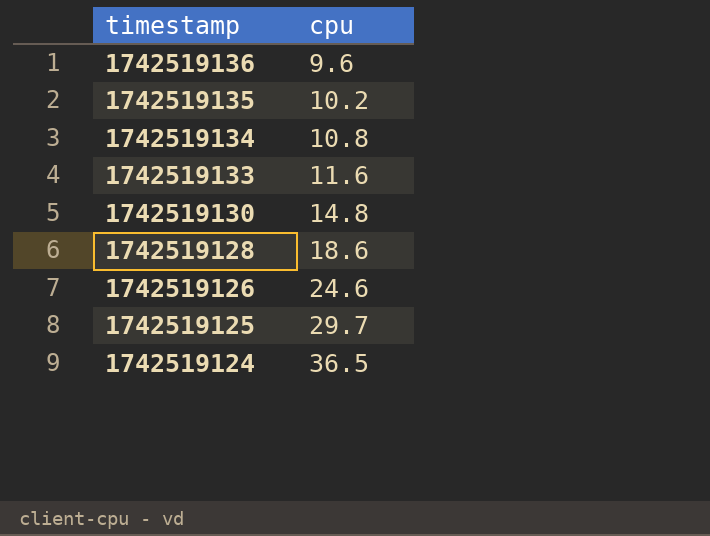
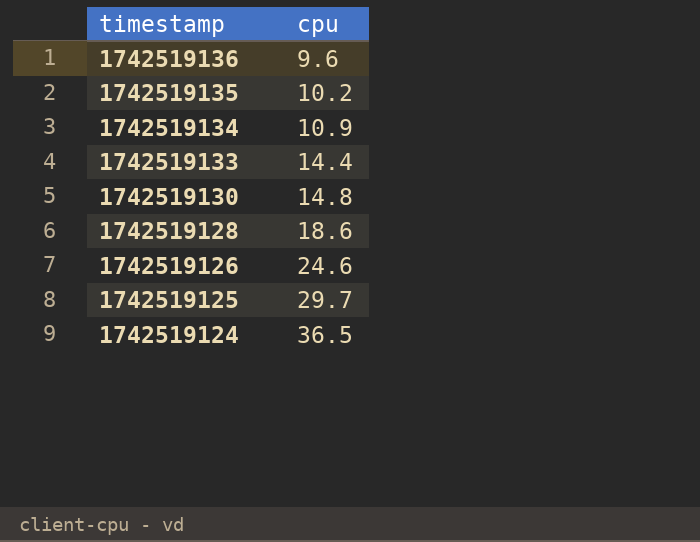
1742519134 | cpu: 10.8 -> 10.9
1742519133 | cpu: 11.6 -> 14.4

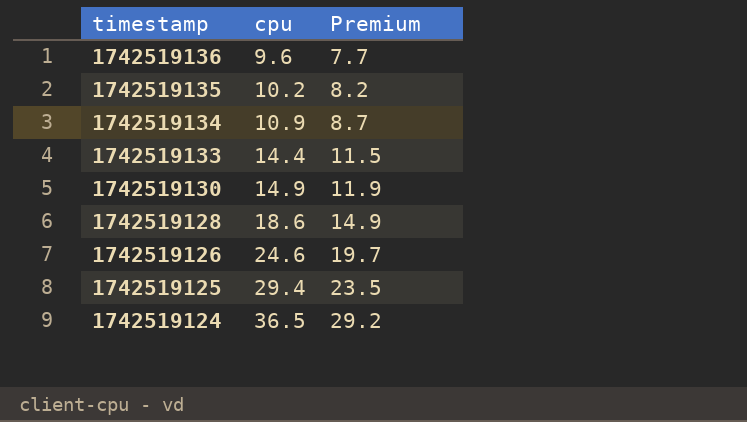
column Premium | formula: none -> [cpu] * 0.8
1742519130 | cpu: 14.8 -> 14.9
1742519125 | cpu: 29.7 -> 29.4

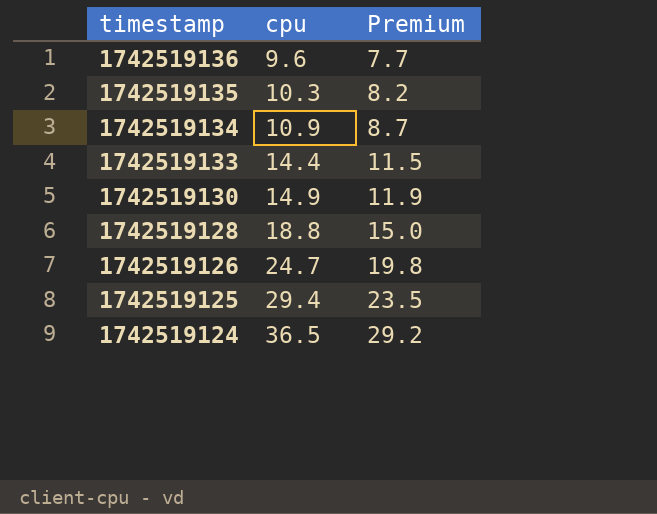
1742519135 | cpu: 10.2 -> 10.3
1742519128 | cpu: 18.6 -> 18.8
1742519128 | Premium: 14.9 -> 15.0
1742519126 | cpu: 24.6 -> 24.7
1742519126 | Premium: 19.7 -> 19.8

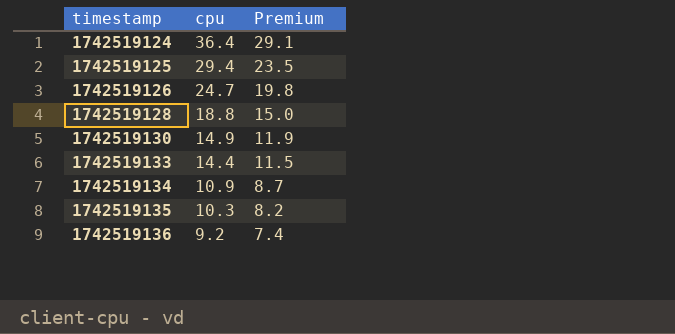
row order: timestamp descending -> timestamp ascending
1742519124 | cpu: 36.5 -> 36.4
1742519124 | Premium: 29.2 -> 29.1
1742519136 | cpu: 9.6 -> 9.2
1742519136 | Premium: 7.7 -> 7.4

